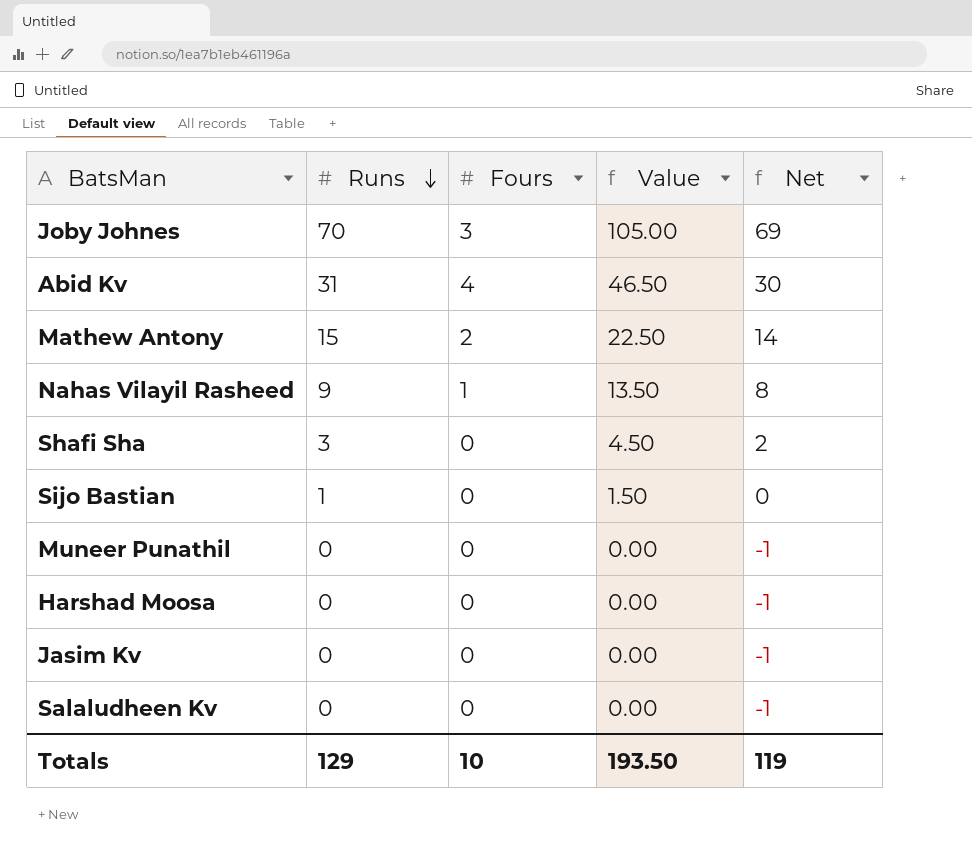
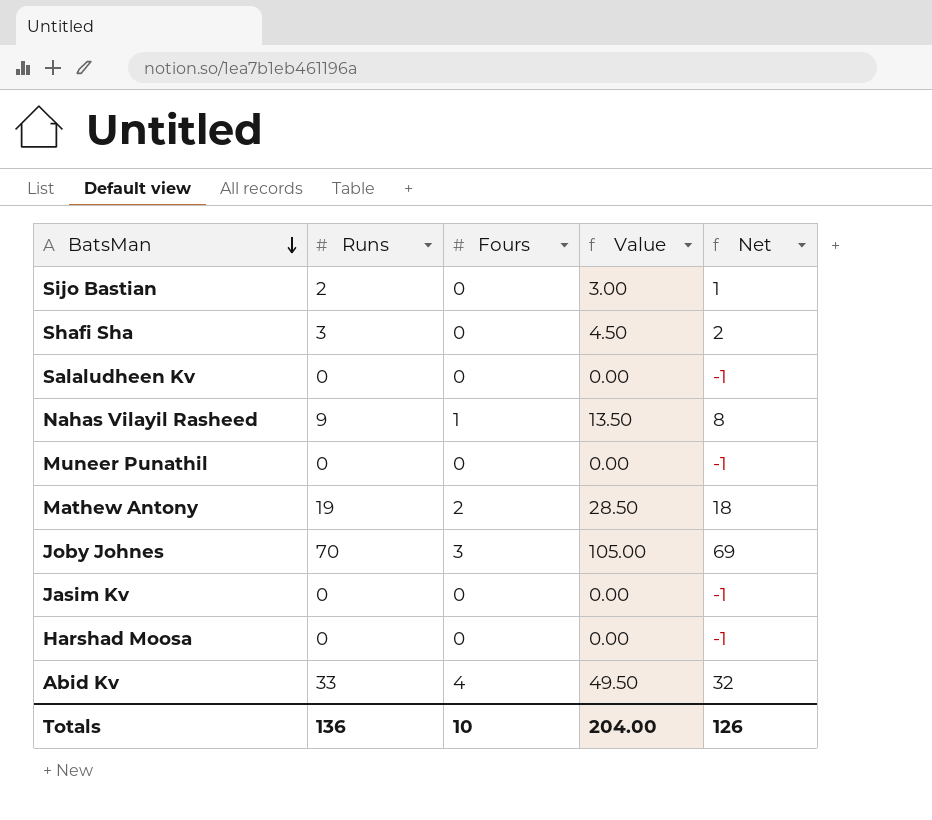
row order: Runs descending -> BatsMan descending
Sijo Bastian | Runs: 1 -> 2
Sijo Bastian | Value: 1.50 -> 3.00
Sijo Bastian | Net: 0 -> 1
Mathew Antony | Runs: 15 -> 19
Mathew Antony | Value: 22.50 -> 28.50
Mathew Antony | Net: 14 -> 18
Abid Kv | Runs: 31 -> 33
Abid Kv | Value: 46.50 -> 49.50
Abid Kv | Net: 30 -> 32
Totals | Runs: 129 -> 136
Totals | Value: 193.50 -> 204.00
Totals | Net: 119 -> 126

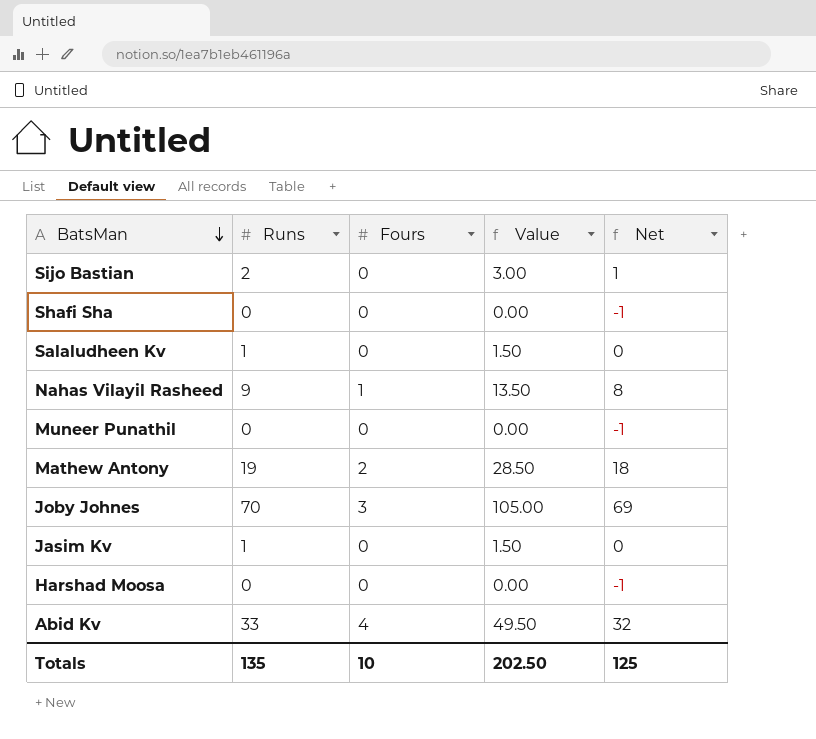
Shafi Sha | Runs: 3 -> 0
Shafi Sha | Value: 4.50 -> 0.00
Shafi Sha | Net: 2 -> -1
Salaludheen Kv | Runs: 0 -> 1
Salaludheen Kv | Value: 0.00 -> 1.50
Salaludheen Kv | Net: -1 -> 0
Jasim Kv | Runs: 0 -> 1
Jasim Kv | Value: 0.00 -> 1.50
Jasim Kv | Net: -1 -> 0
Totals | Runs: 136 -> 135
Totals | Value: 204.00 -> 202.50
Totals | Net: 126 -> 125

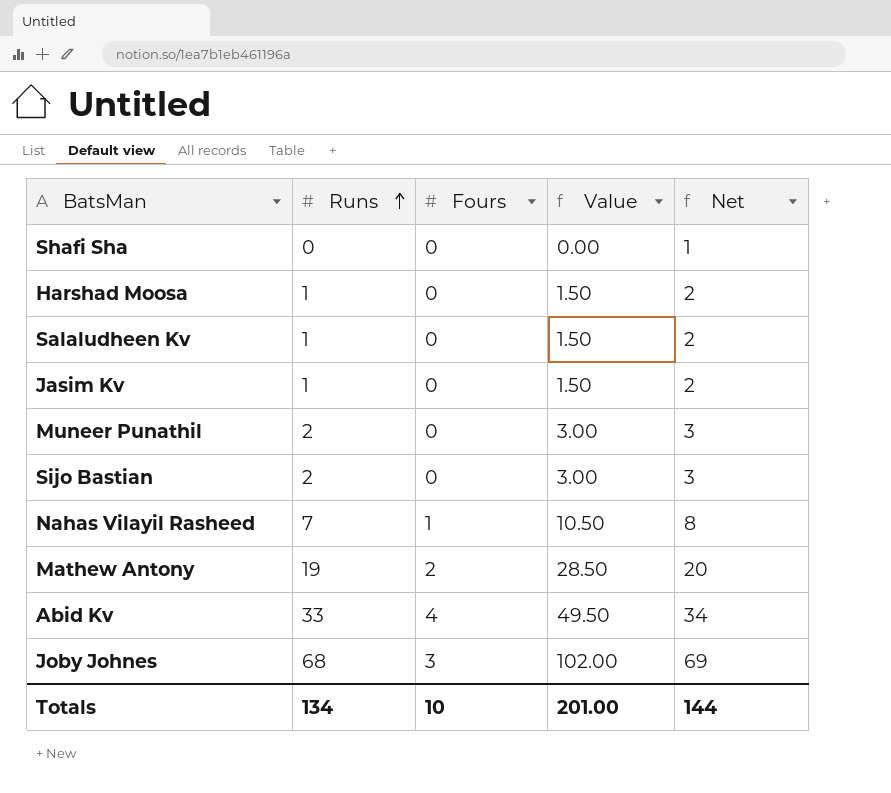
row order: BatsMan descending -> Runs ascending
column Net | formula: [Runs] - 1 -> [Runs] + 1
Harshad Moosa | Runs: 0 -> 1
Harshad Moosa | Value: 0.00 -> 1.50
Muneer Punathil | Runs: 0 -> 2
Muneer Punathil | Value: 0.00 -> 3.00
Nahas Vilayil Rasheed | Runs: 9 -> 7
Nahas Vilayil Rasheed | Value: 13.50 -> 10.50
Joby Johnes | Runs: 70 -> 68
Joby Johnes | Value: 105.00 -> 102.00
Totals | Runs: 135 -> 134
Totals | Value: 202.50 -> 201.00
Totals | Net: 125 -> 144

